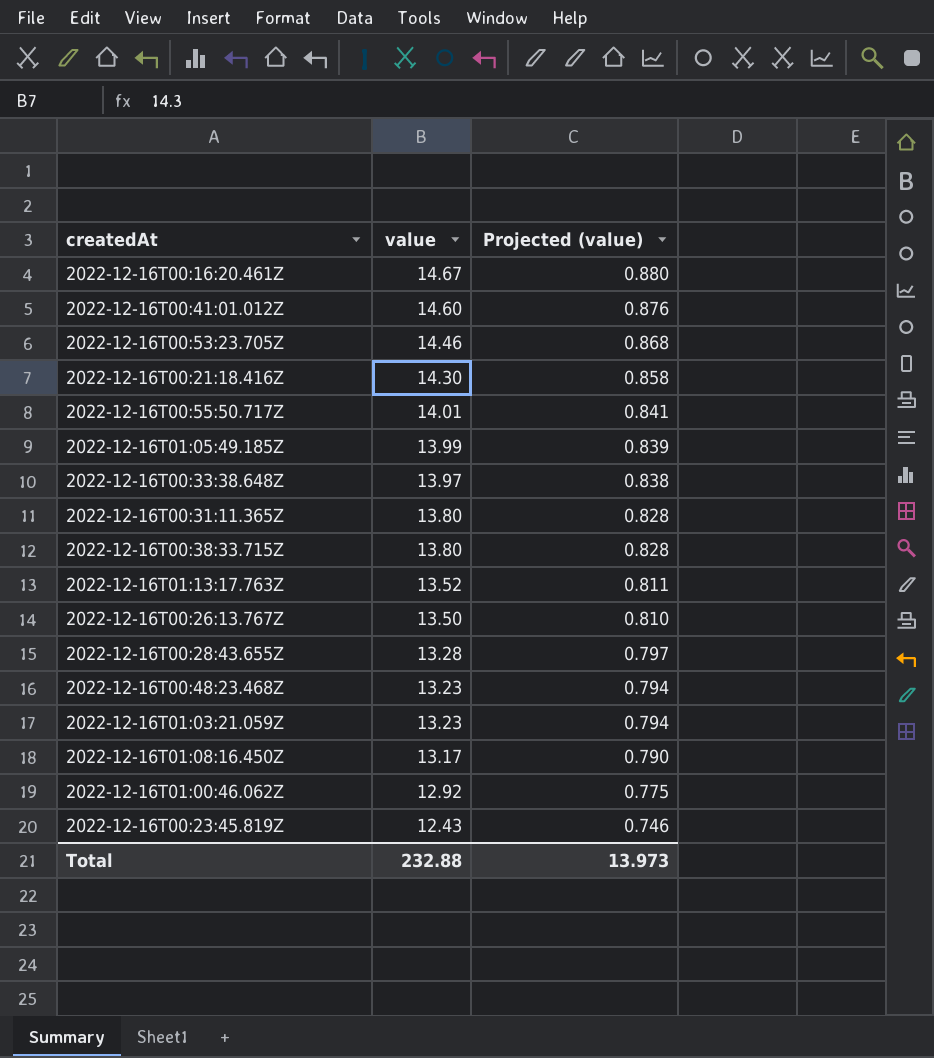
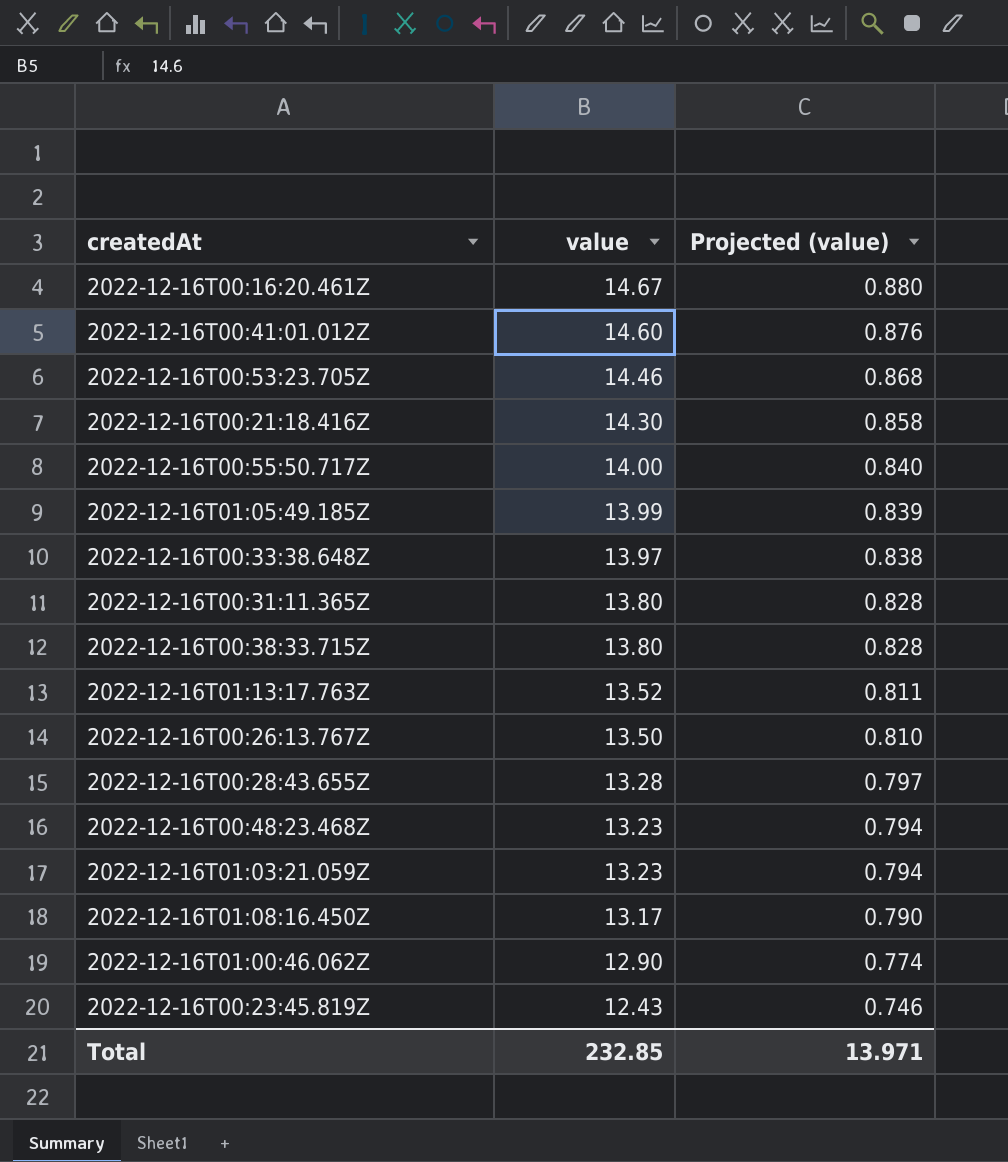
2022-12-16T00:55:50.717Z | value: 14.01 -> 14.00
2022-12-16T00:55:50.717Z | Projected (value): 0.841 -> 0.840
2022-12-16T01:00:46.062Z | value: 12.92 -> 12.90
2022-12-16T01:00:46.062Z | Projected (value): 0.775 -> 0.774
Total | value: 232.88 -> 232.85
Total | Projected (value): 13.973 -> 13.971

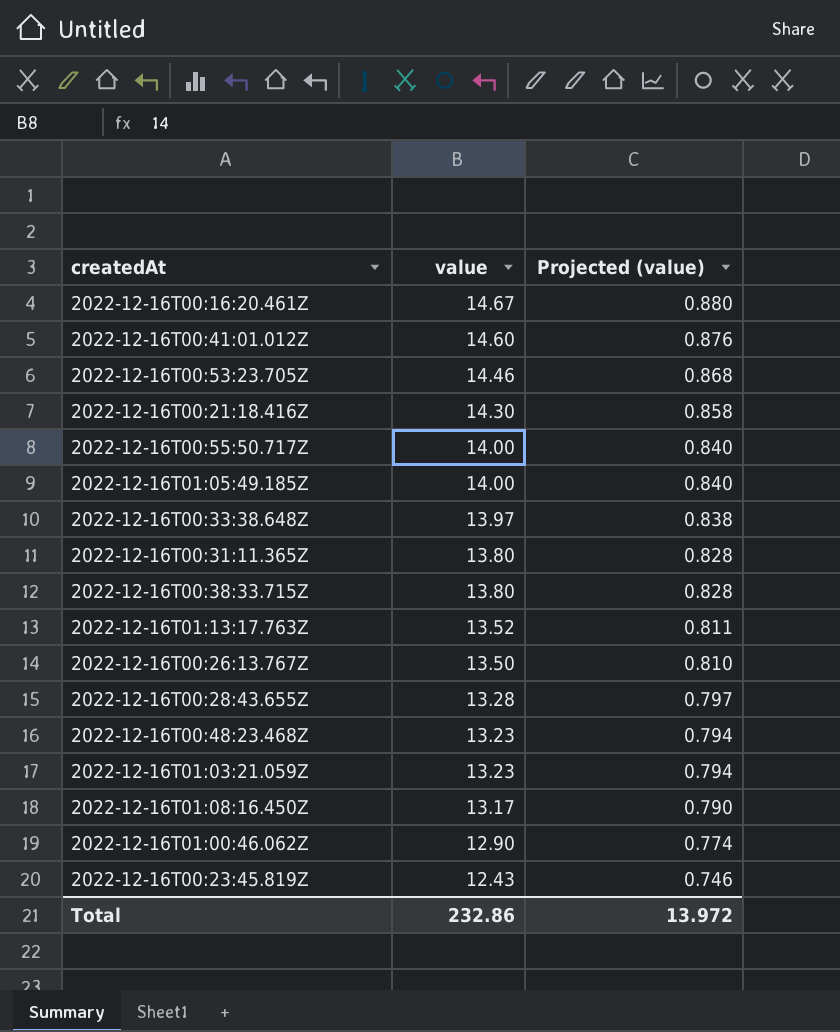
2022-12-16T01:05:49.185Z | value: 13.99 -> 14.00
2022-12-16T01:05:49.185Z | Projected (value): 0.839 -> 0.840
Total | value: 232.85 -> 232.86
Total | Projected (value): 13.971 -> 13.972

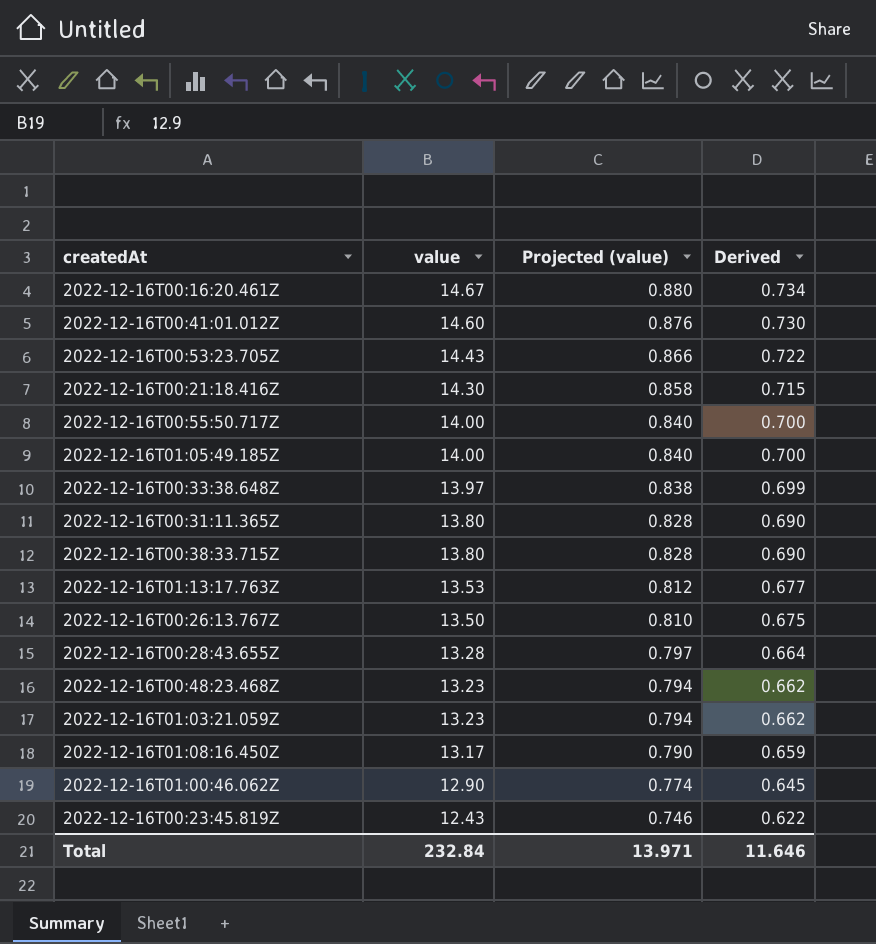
column Derived | formula: none -> [value] * 0.05
2022-12-16T00:53:23.705Z | value: 14.46 -> 14.43
2022-12-16T00:53:23.705Z | Projected (value): 0.868 -> 0.866
2022-12-16T01:13:17.763Z | value: 13.52 -> 13.53
2022-12-16T01:13:17.763Z | Projected (value): 0.811 -> 0.812
Total | value: 232.86 -> 232.84
Total | Projected (value): 13.972 -> 13.971

